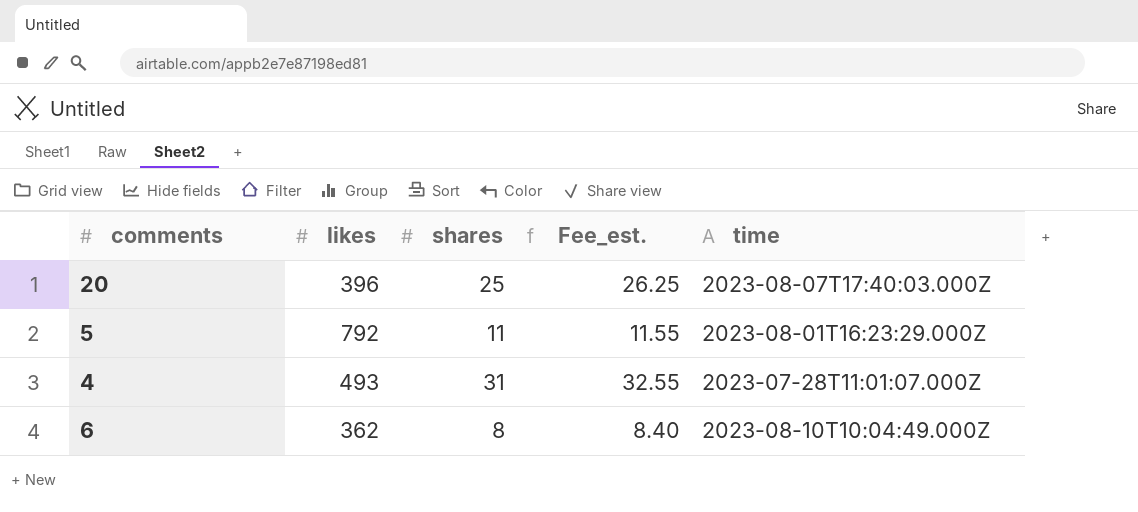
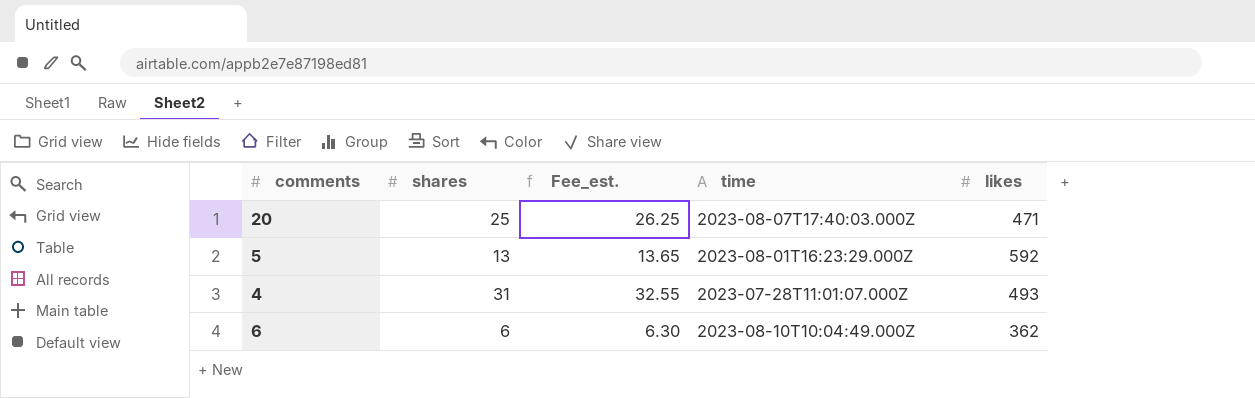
column likes | position: 2 -> 5
20 | likes: 396 -> 471
5 | shares: 11 -> 13
5 | Fee_est.: 11.55 -> 13.65
5 | likes: 792 -> 592
6 | shares: 8 -> 6
6 | Fee_est.: 8.40 -> 6.30

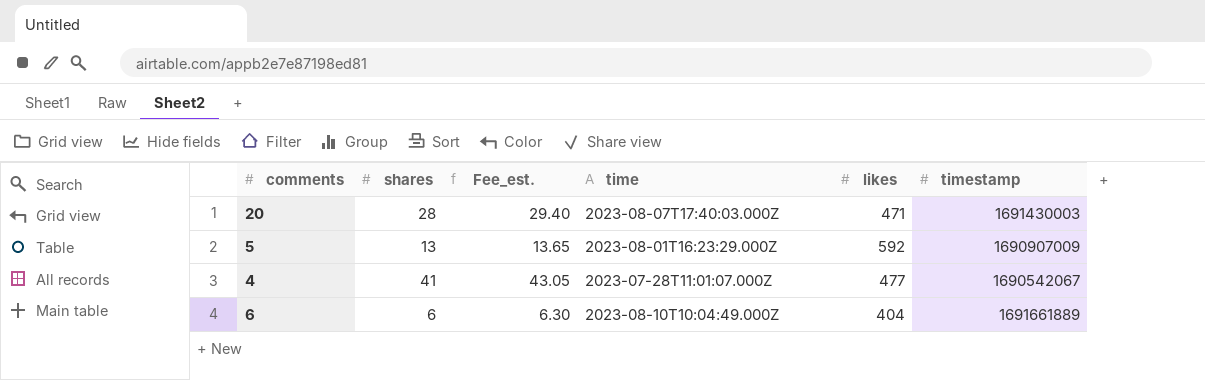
column timestamp | position: none -> 6
20 | shares: 25 -> 28
20 | Fee_est.: 26.25 -> 29.40
4 | shares: 31 -> 41
4 | Fee_est.: 32.55 -> 43.05
4 | likes: 493 -> 477
6 | likes: 362 -> 404

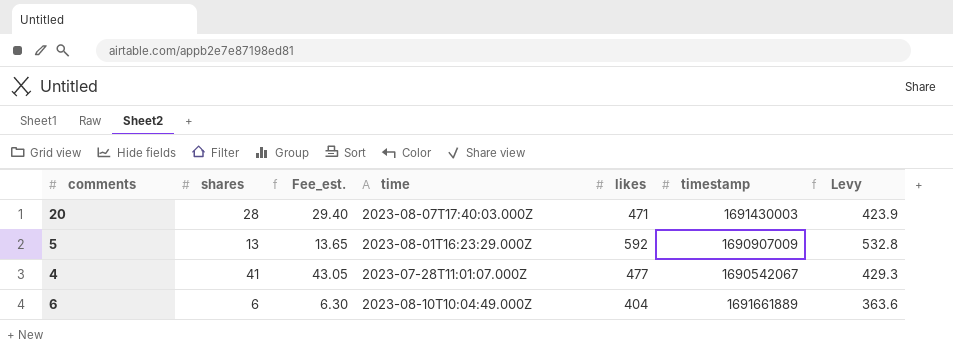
column Levy | formula: none -> [likes] * 0.9

